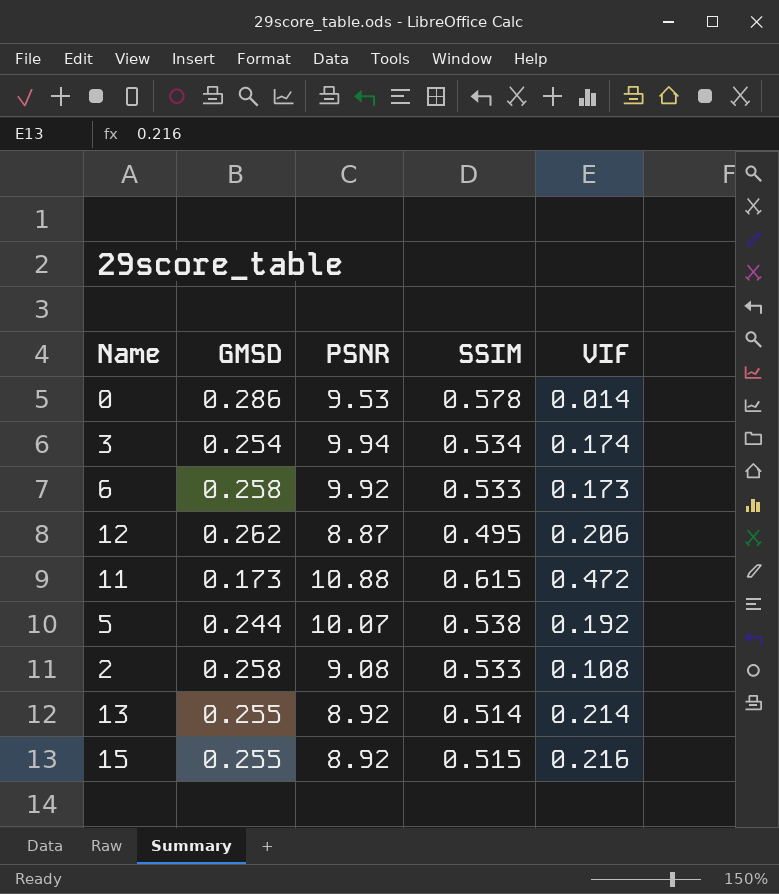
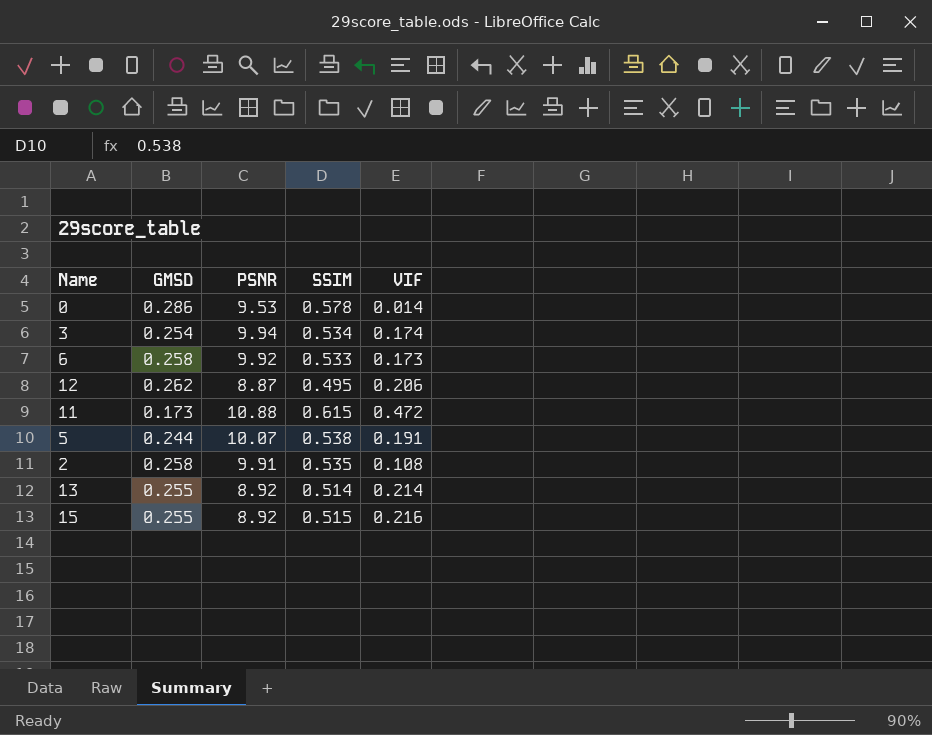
5 | VIF: 0.192 -> 0.191
2 | PSNR: 9.08 -> 9.91
2 | SSIM: 0.533 -> 0.535

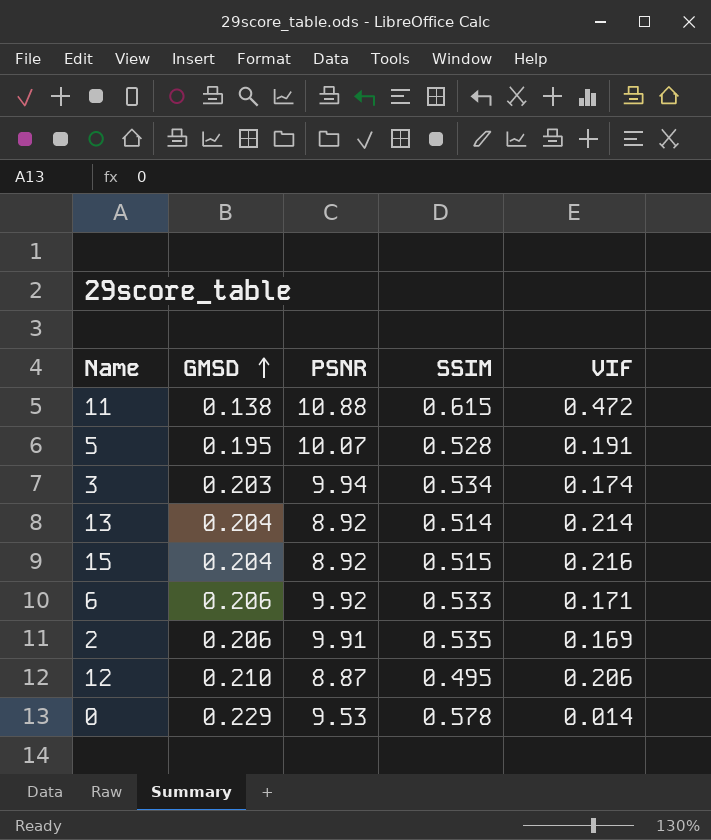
row order: none -> GMSD ascending
11 | GMSD: 0.173 -> 0.138
5 | GMSD: 0.244 -> 0.195
5 | SSIM: 0.538 -> 0.528
3 | GMSD: 0.254 -> 0.203
13 | GMSD: 0.255 -> 0.204
15 | GMSD: 0.255 -> 0.204
6 | GMSD: 0.258 -> 0.206
6 | VIF: 0.173 -> 0.171
2 | GMSD: 0.258 -> 0.206
2 | VIF: 0.108 -> 0.169
12 | GMSD: 0.262 -> 0.210
0 | GMSD: 0.286 -> 0.229

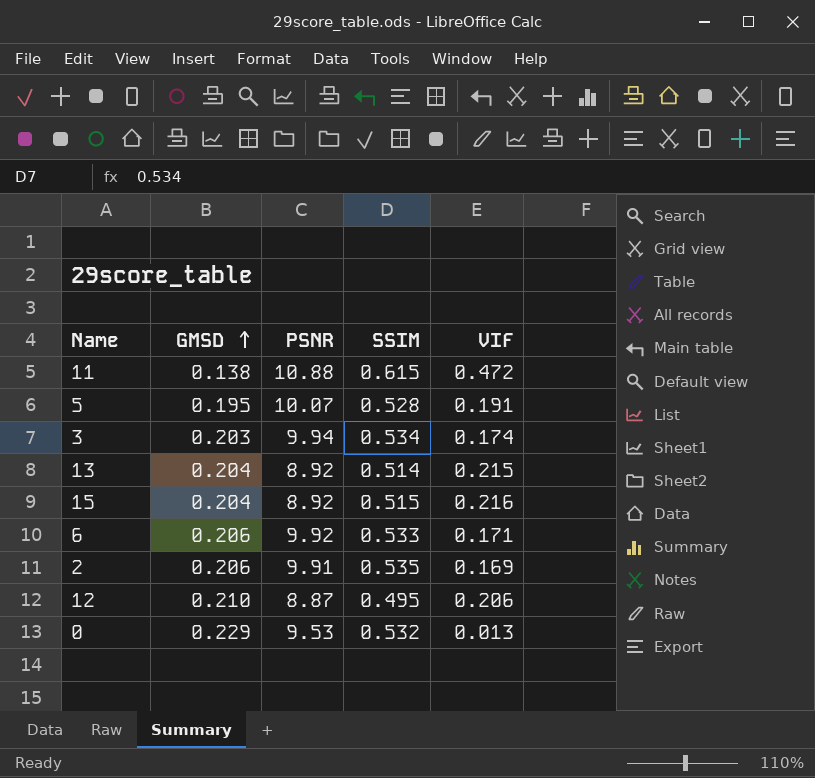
13 | VIF: 0.214 -> 0.215
0 | SSIM: 0.578 -> 0.532
0 | VIF: 0.014 -> 0.013

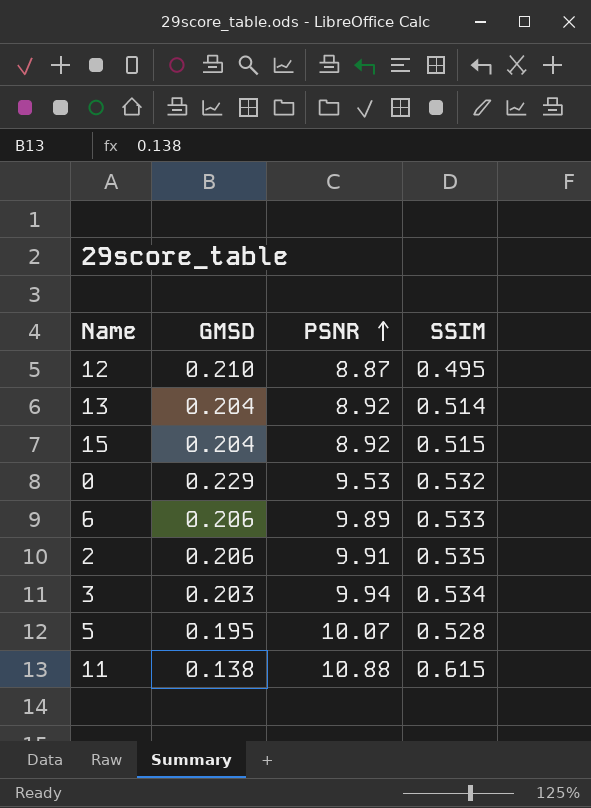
row order: GMSD ascending -> PSNR ascending
column VIF | position: 5 -> none
6 | PSNR: 9.92 -> 9.89

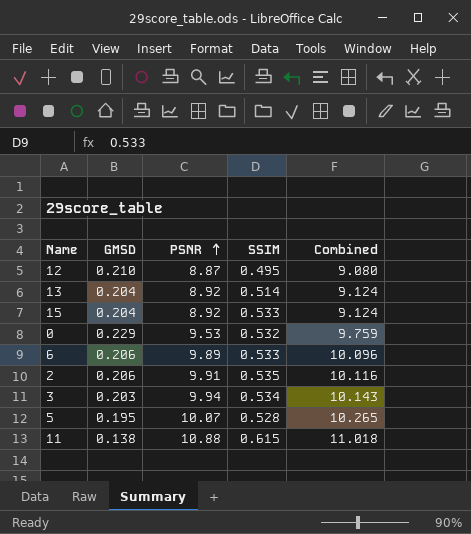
column Combined | formula: none -> [GMSD] + [PSNR]
15 | SSIM: 0.515 -> 0.533

